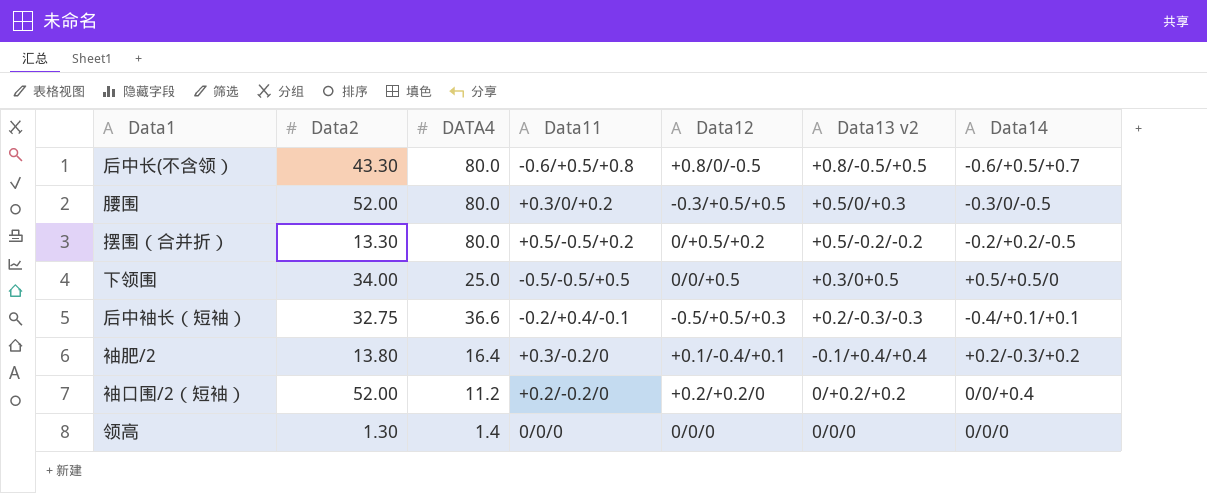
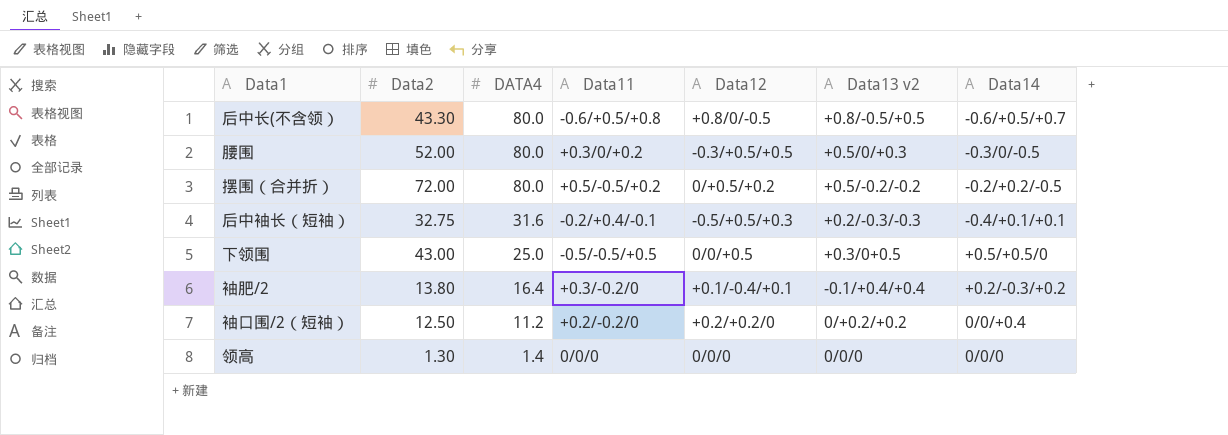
row order: none -> DATA4 descending
摆围（合并折） | Data2: 13.30 -> 72.00
后中袖长（短袖） | DATA4: 36.6 -> 31.6
下领围 | Data2: 34.00 -> 43.00
袖口围/2（短袖） | Data2: 52.00 -> 12.50

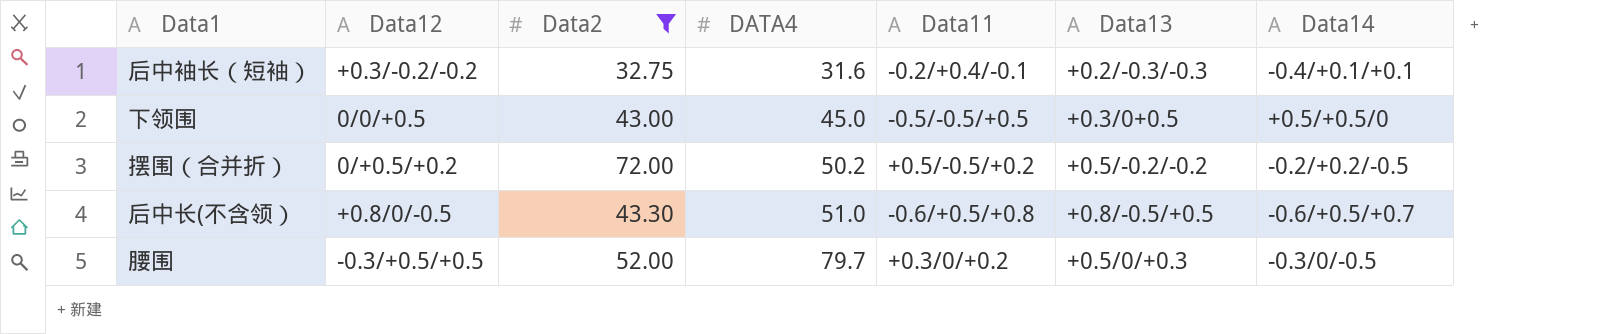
filter: none -> Data2 >= 32.75
row order: DATA4 descending -> DATA4 ascending
column Data12 | position: 5 -> 2
column name: Data13 v2 -> Data13
后中袖长（短袖） | Data12: -0.5/+0.5/+0.3 -> +0.3/-0.2/-0.2
下领围 | DATA4: 25.0 -> 45.0
摆围（合并折） | DATA4: 80.0 -> 50.2
后中长(不含领） | DATA4: 80.0 -> 51.0
腰围 | DATA4: 80.0 -> 79.7

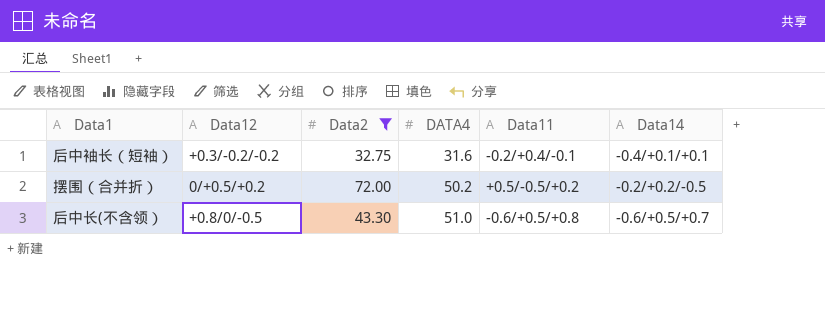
column Data13 | position: 6 -> none
row 下领围: 0/0/+0.5 | 43.00 | 45.0 | -0.5/-0.5/+0.5 | +0.3/0+0.5 | +0.5/+0.5/0 -> none
row 腰围: -0.3/+0.5/+0.5 | 52.00 | 79.7 | +0.3/0/+0.2 | +0.5/0/+0.3 | -0.3/0/-0.5 -> none

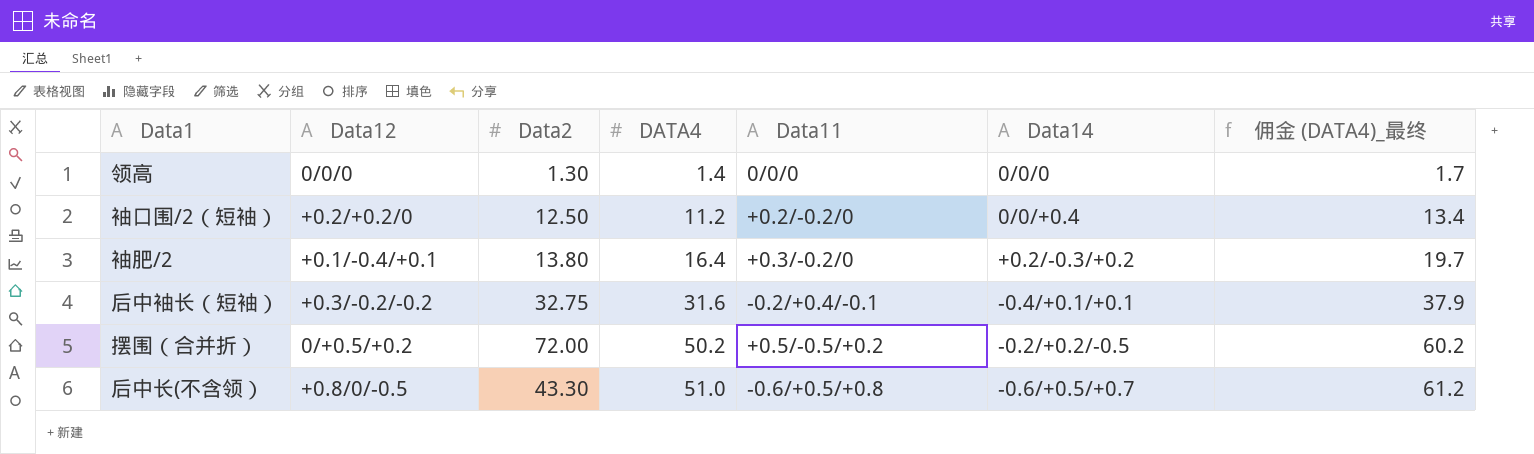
filter: Data2 >= 32.75 -> none
column 佣金 (DATA4)_最终 | formula: none -> [DATA4] * 1.2

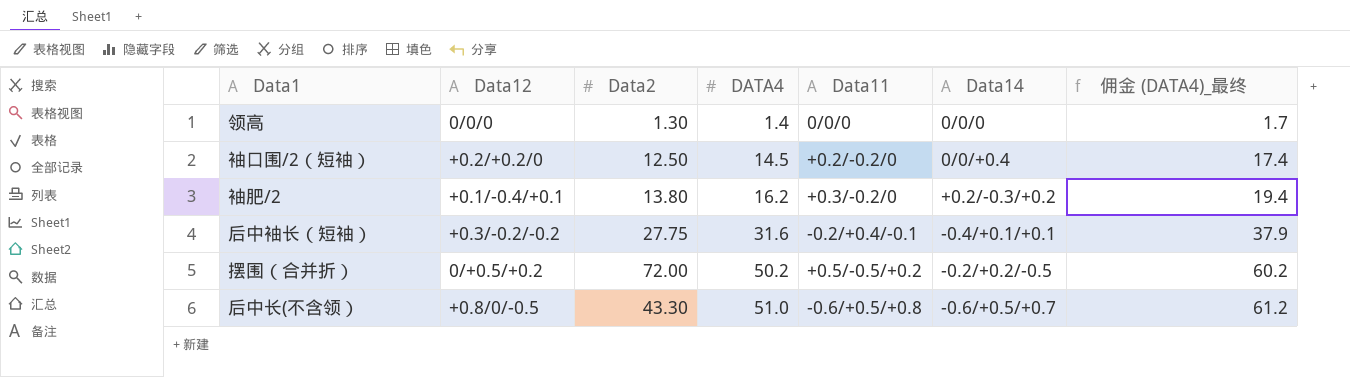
袖口围/2（短袖） | DATA4: 11.2 -> 14.5
袖口围/2（短袖） | 佣金 (DATA4)_最终: 13.4 -> 17.4
袖肥/2 | DATA4: 16.4 -> 16.2
袖肥/2 | 佣金 (DATA4)_最终: 19.7 -> 19.4
后中袖长（短袖） | Data2: 32.75 -> 27.75

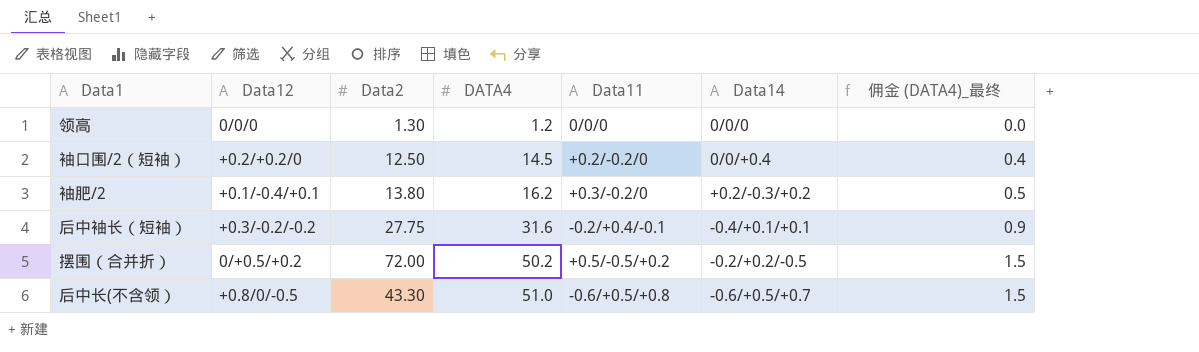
column 佣金 (DATA4)_最终 | formula: [DATA4] * 1.2 -> [DATA4] * 0.03
领高 | DATA4: 1.4 -> 1.2

